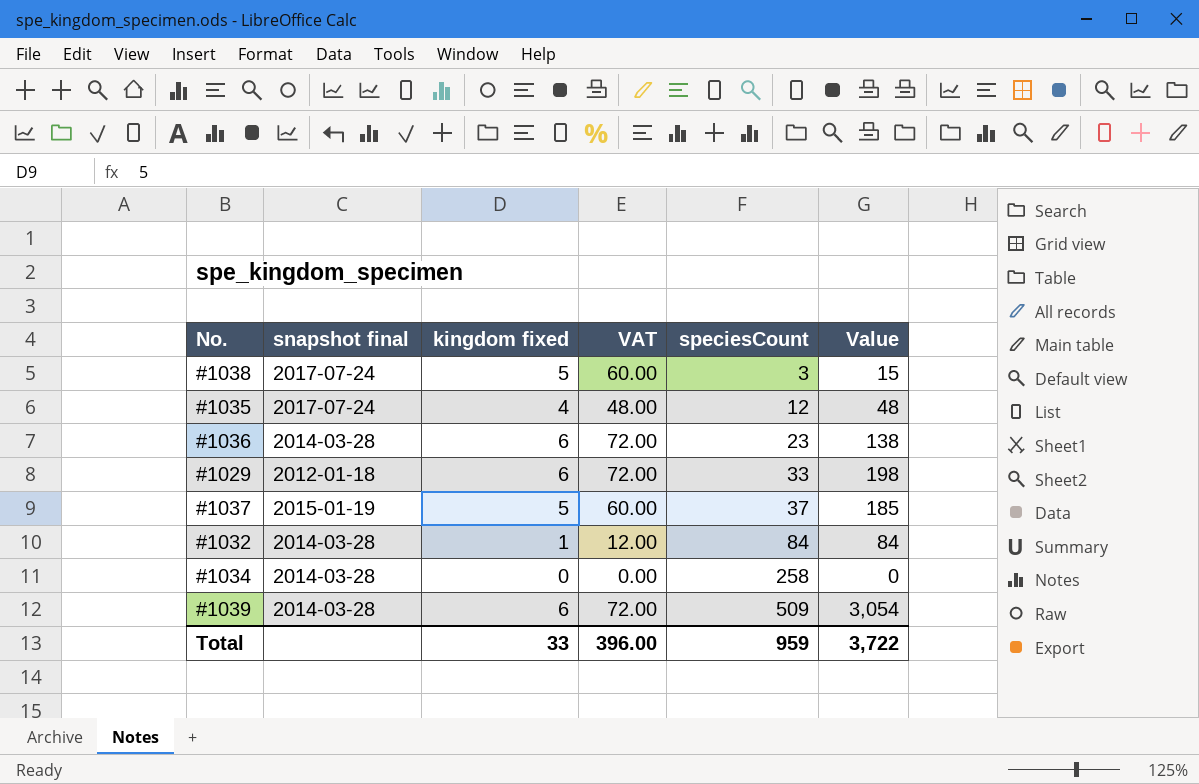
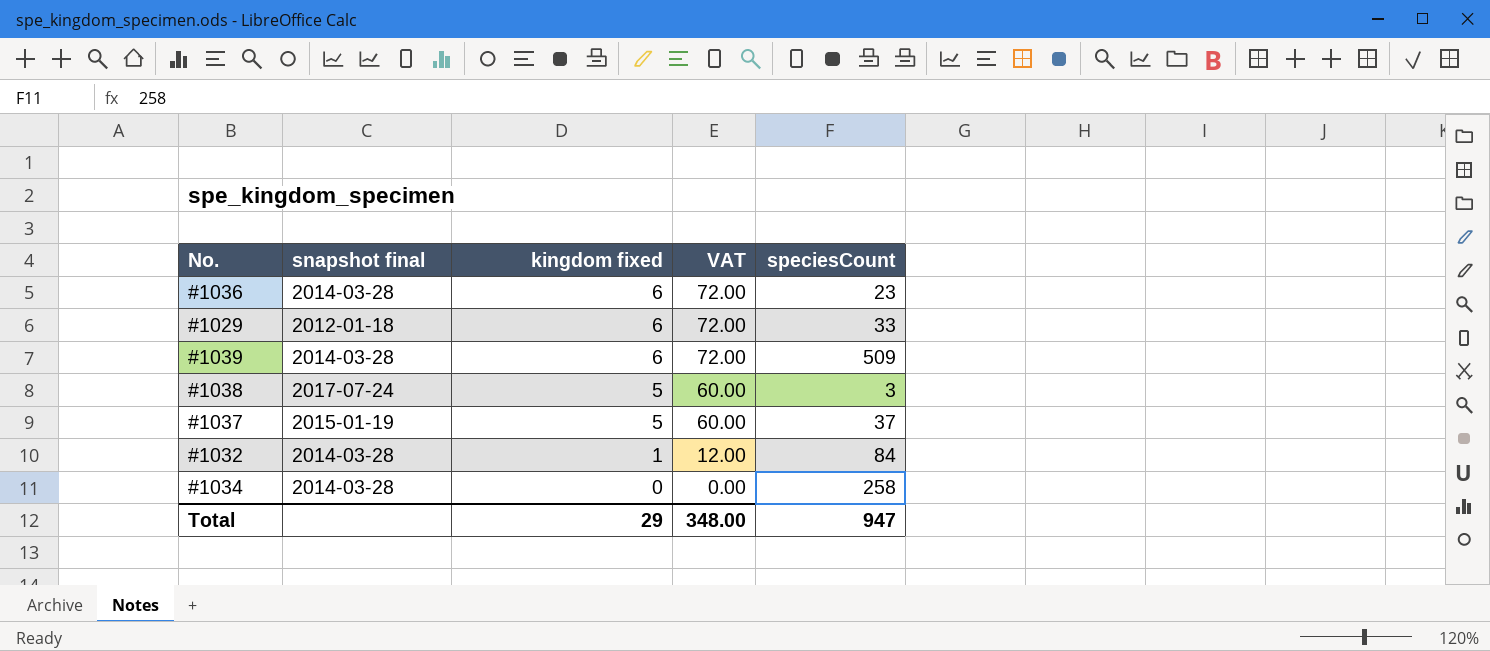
row order: speciesCount ascending -> kingdom fixed descending
column Value | formula: [kingdom fixed] * [speciesCount] -> none
row #1035: 2017-07-24 | 4 | 48.00 | 12 | 48 -> none
Total | kingdom fixed: 33 -> 29
Total | VAT: 396.00 -> 348.00
Total | speciesCount: 959 -> 947

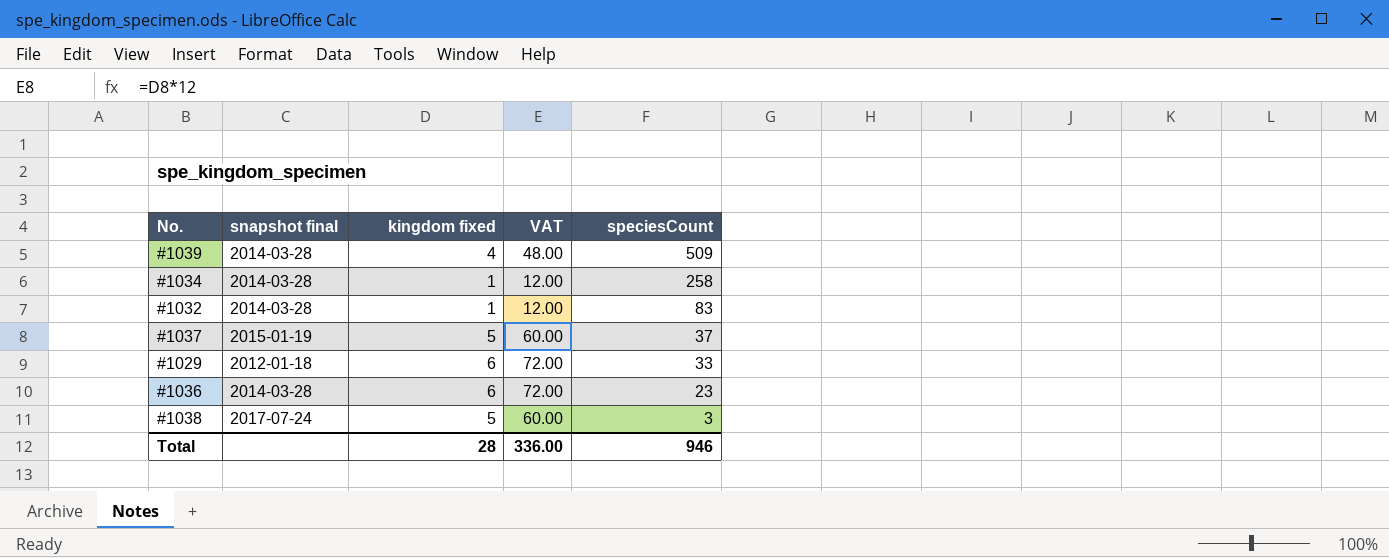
row order: kingdom fixed descending -> speciesCount descending
#1039 | kingdom fixed: 6 -> 4
#1039 | VAT: 72.00 -> 48.00
#1034 | kingdom fixed: 0 -> 1
#1034 | VAT: 0.00 -> 12.00
#1032 | speciesCount: 84 -> 83
Total | kingdom fixed: 29 -> 28
Total | VAT: 348.00 -> 336.00
Total | speciesCount: 947 -> 946

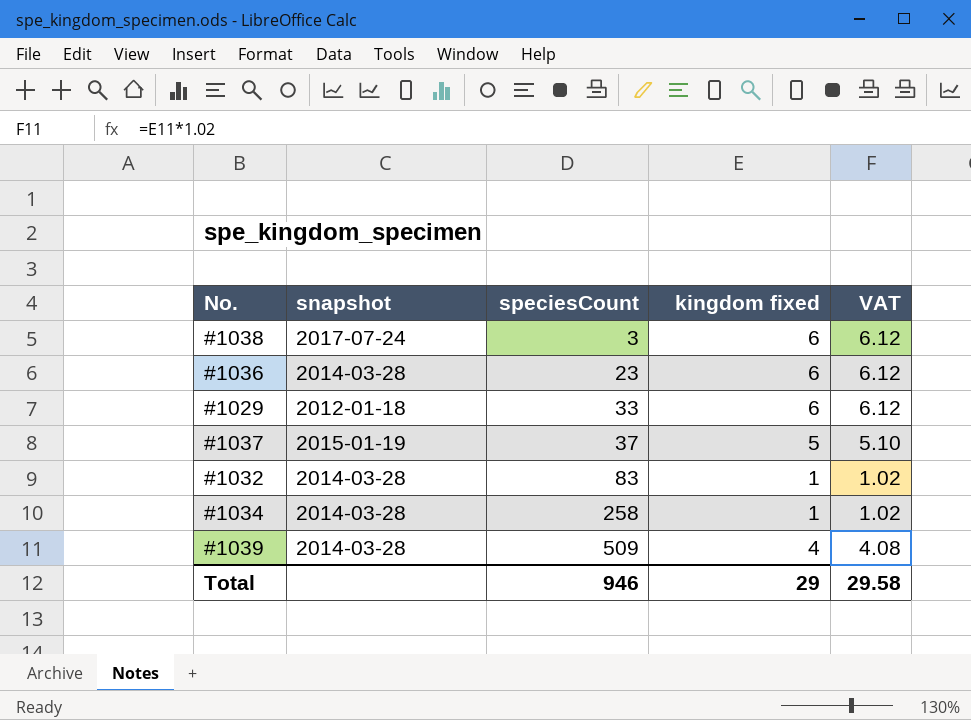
row order: speciesCount descending -> speciesCount ascending
column name: snapshot final -> snapshot
column speciesCount | position: 5 -> 3
column VAT | formula: [kingdom fixed] * 12 -> [kingdom fixed] * 1.02
#1038 | kingdom fixed: 5 -> 6
Total | kingdom fixed: 28 -> 29
Total | VAT: 336.00 -> 29.58

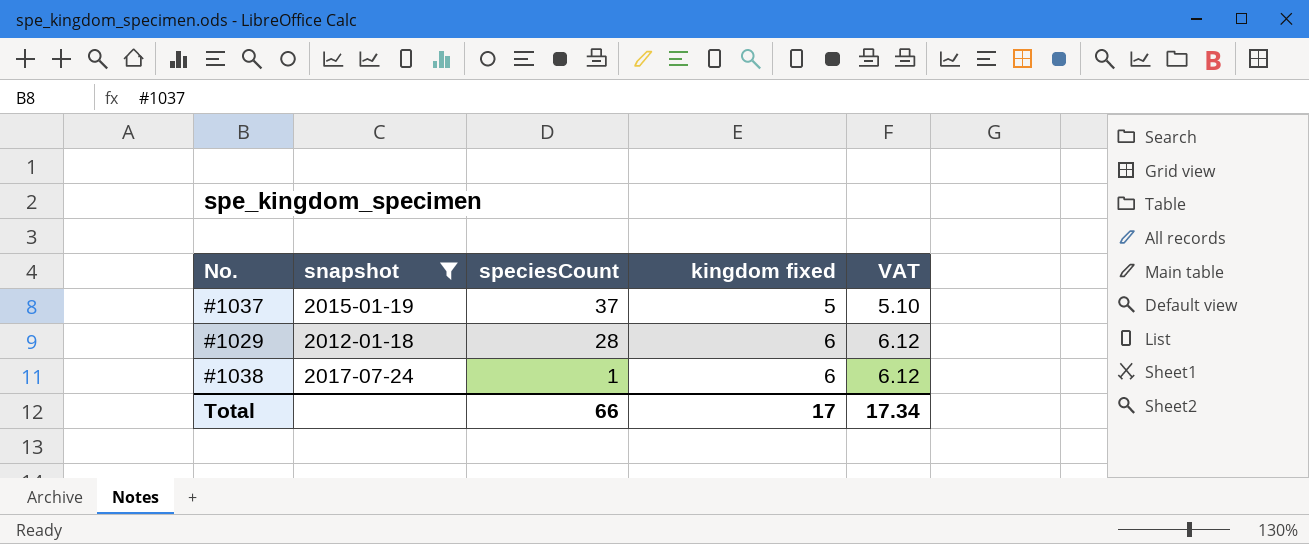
filter: none -> snapshot != 2014-03-28
row order: speciesCount ascending -> speciesCount descending
#1029 | speciesCount: 33 -> 28
#1038 | speciesCount: 3 -> 1
Total | speciesCount: 946 -> 66
Total | kingdom fixed: 29 -> 17
Total | VAT: 29.58 -> 17.34

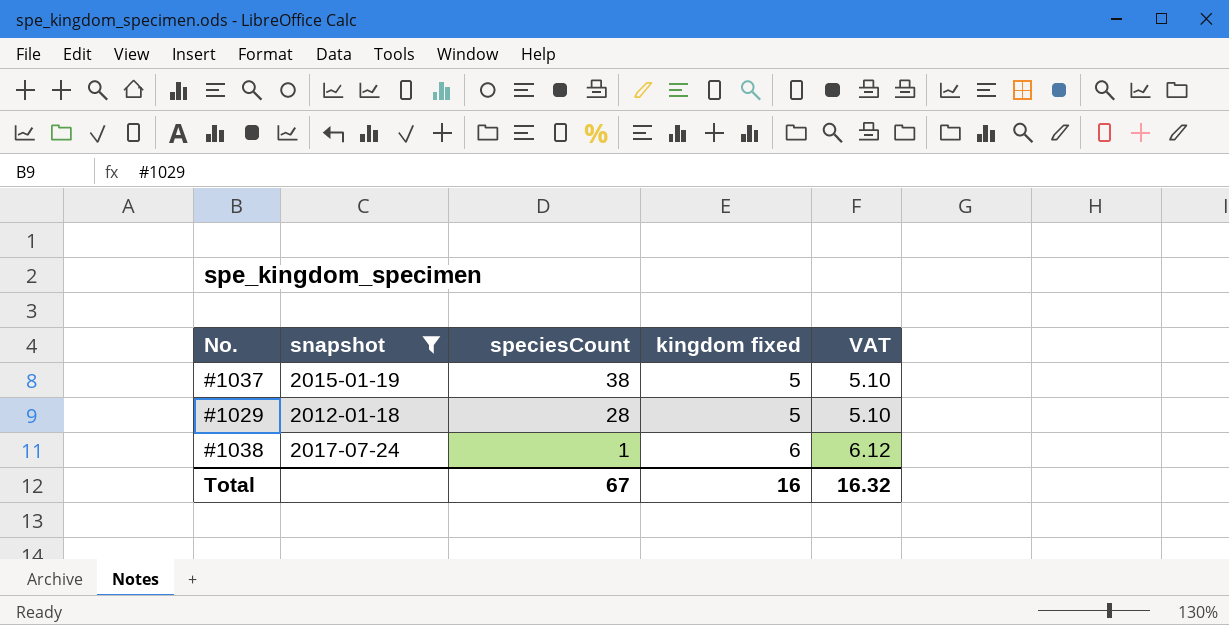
#1037 | speciesCount: 37 -> 38
#1029 | kingdom fixed: 6 -> 5
#1029 | VAT: 6.12 -> 5.10
Total | speciesCount: 66 -> 67
Total | kingdom fixed: 17 -> 16
Total | VAT: 17.34 -> 16.32

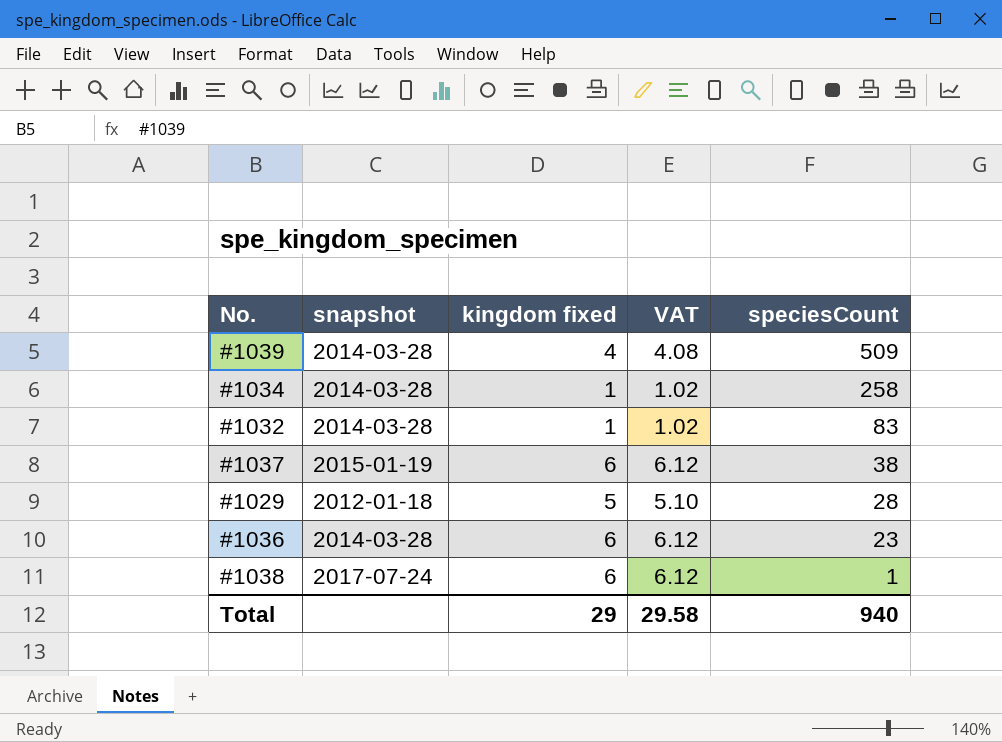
filter: snapshot != 2014-03-28 -> none
column speciesCount | position: 3 -> 5
#1037 | kingdom fixed: 5 -> 6
#1037 | VAT: 5.10 -> 6.12
Total | kingdom fixed: 16 -> 29
Total | VAT: 16.32 -> 29.58
Total | speciesCount: 67 -> 940

